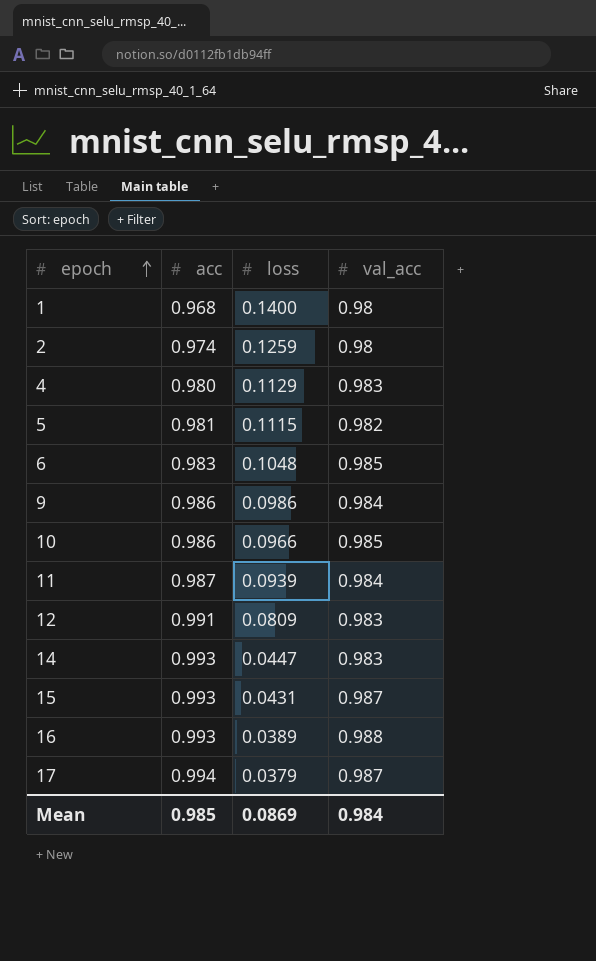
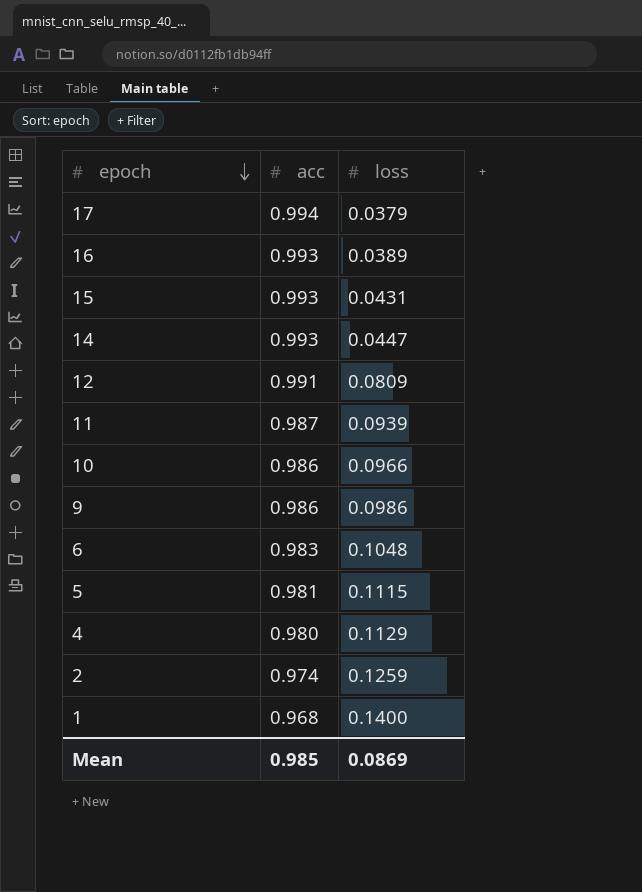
row order: epoch ascending -> epoch descending
column val_acc | position: 4 -> none

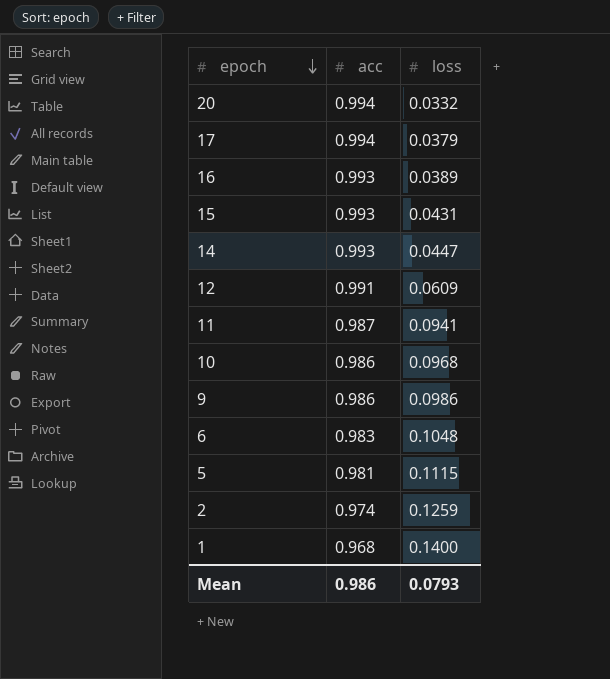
row 4: 0.980 | 0.1129 -> none
row 20: none -> 0.994 | 0.0332
12 | loss: 0.0809 -> 0.0609
11 | loss: 0.0939 -> 0.0941
10 | loss: 0.0966 -> 0.0968
Mean | acc: 0.985 -> 0.986
Mean | loss: 0.0869 -> 0.0793

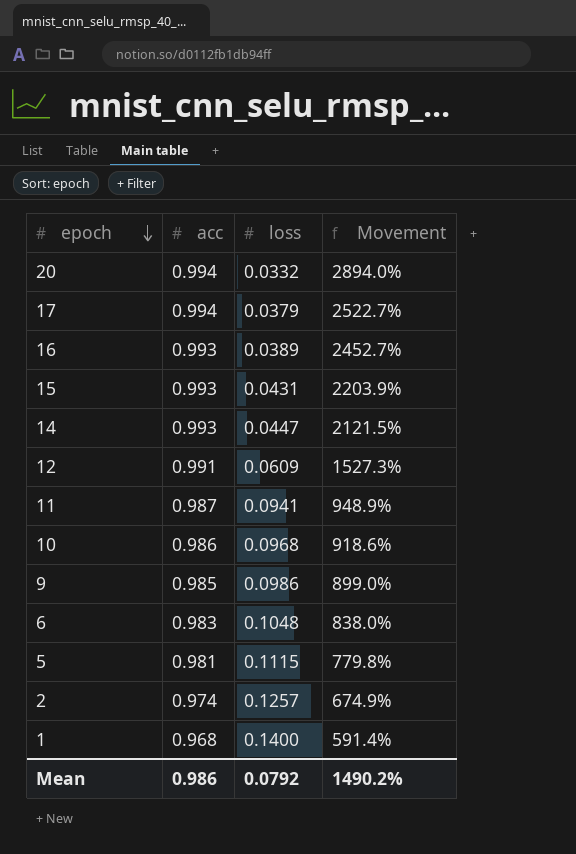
column Movement | formula: none -> ([acc] - [loss]) / [loss]
9 | acc: 0.986 -> 0.985
2 | loss: 0.1259 -> 0.1257
Mean | loss: 0.0793 -> 0.0792

